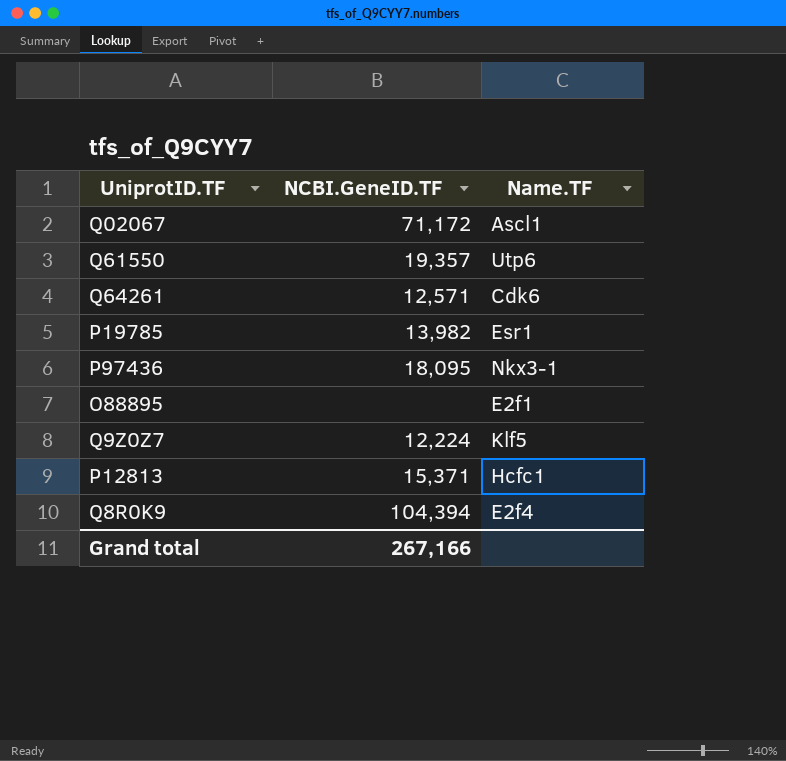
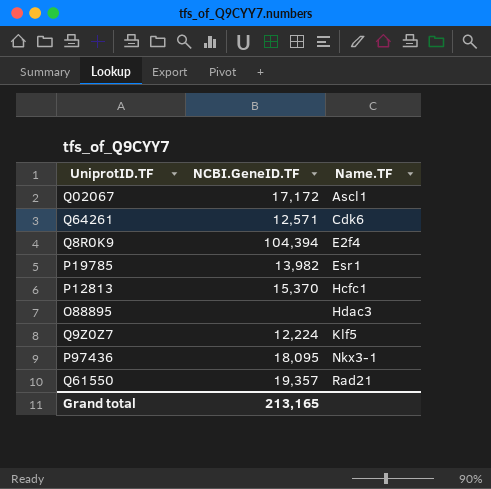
row order: none -> Name.TF ascending
Q02067 | NCBI.GeneID.TF: 71,172 -> 17,172
P12813 | NCBI.GeneID.TF: 15,371 -> 15,370
O88895 | Name.TF: E2f1 -> Hdac3
Q61550 | Name.TF: Utp6 -> Rad21
Grand total | NCBI.GeneID.TF: 267,166 -> 213,165

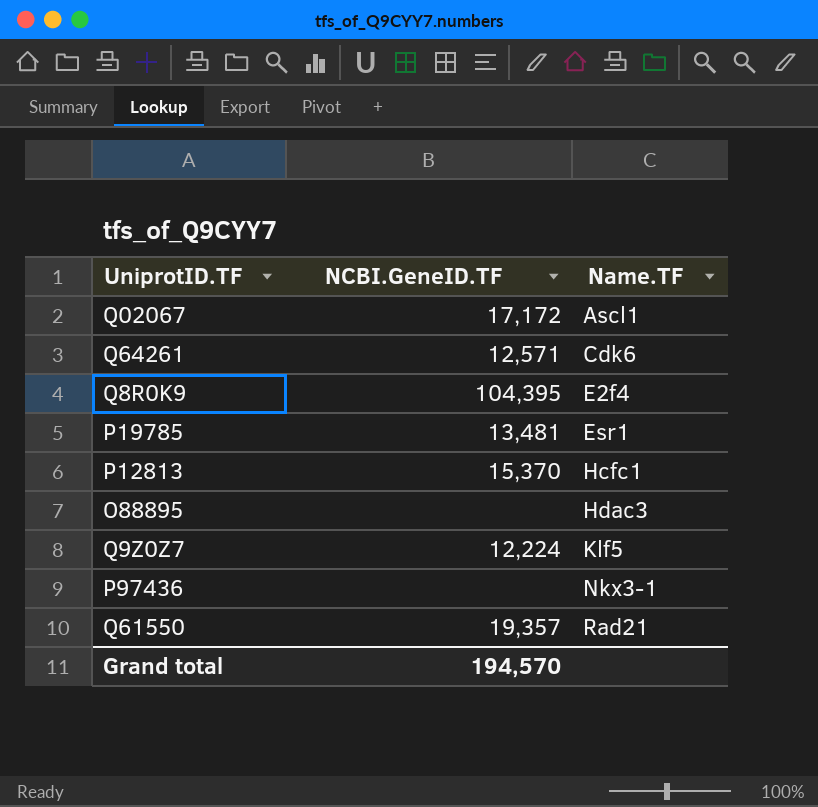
Q8R0K9 | NCBI.GeneID.TF: 104,394 -> 104,395
P19785 | NCBI.GeneID.TF: 13,982 -> 13,481
P97436 | NCBI.GeneID.TF: 18,095 -> none
Grand total | NCBI.GeneID.TF: 213,165 -> 194,570

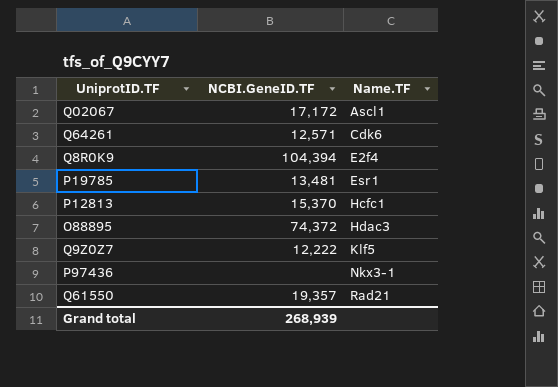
Q8R0K9 | NCBI.GeneID.TF: 104,395 -> 104,394
O88895 | NCBI.GeneID.TF: none -> 74,372
Q9Z0Z7 | NCBI.GeneID.TF: 12,224 -> 12,222
Grand total | NCBI.GeneID.TF: 194,570 -> 268,939

